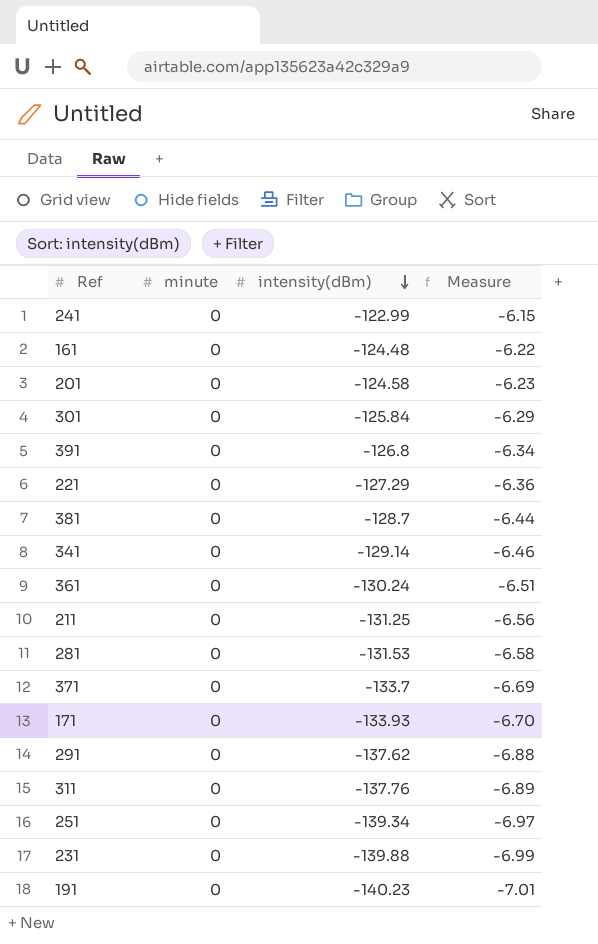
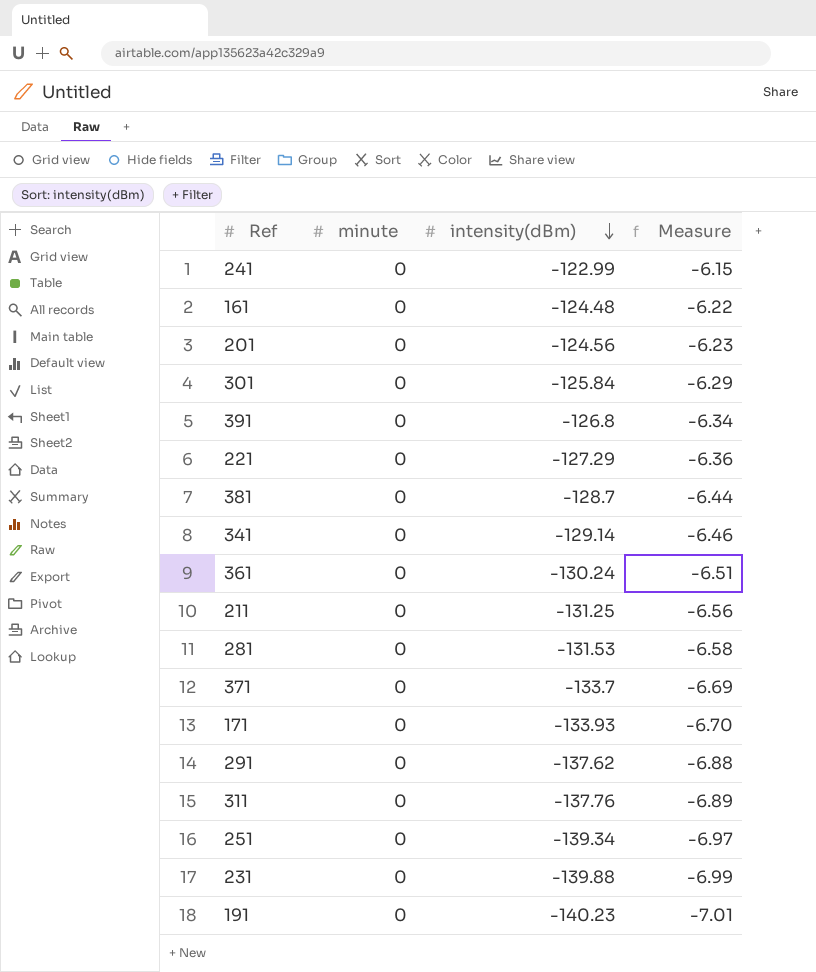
201 | intensity(dBm): -124.58 -> -124.56

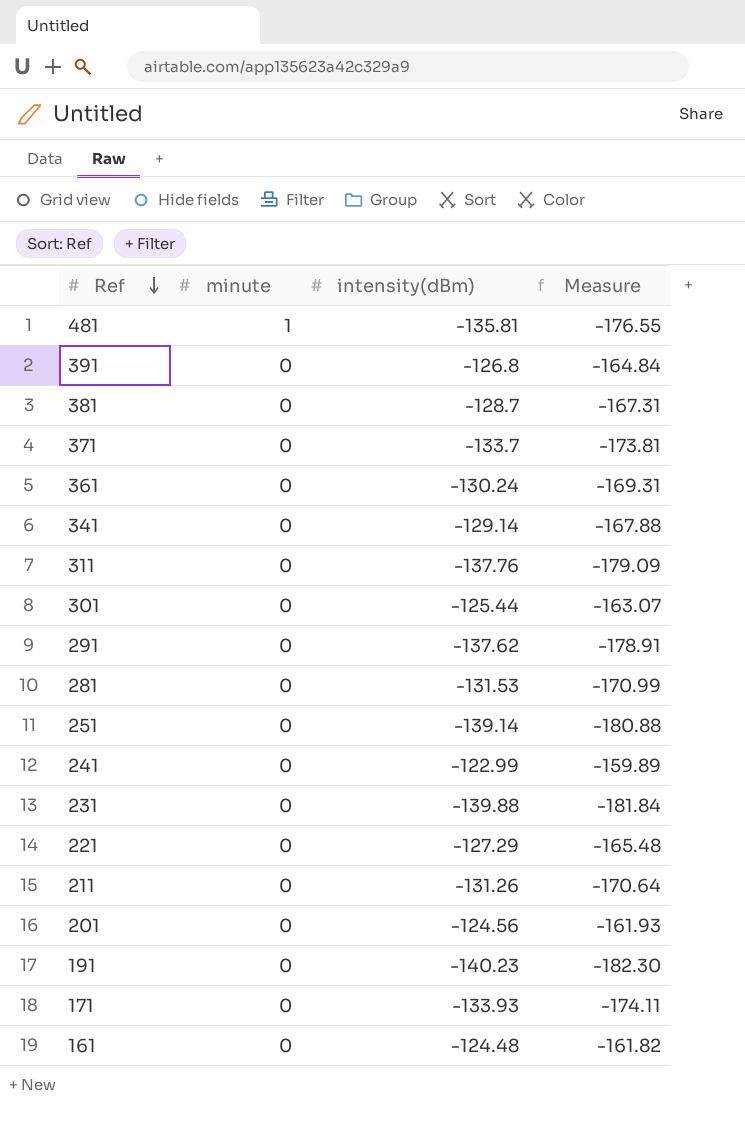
row order: intensity(dBm) descending -> Ref descending
column Measure | formula: [intensity(dBm)] * 0.05 -> [intensity(dBm)] * 1.3
row 481: none -> 1 | -135.81 | -176.55
301 | intensity(dBm): -125.84 -> -125.44
251 | intensity(dBm): -139.34 -> -139.14
211 | intensity(dBm): -131.25 -> -131.26

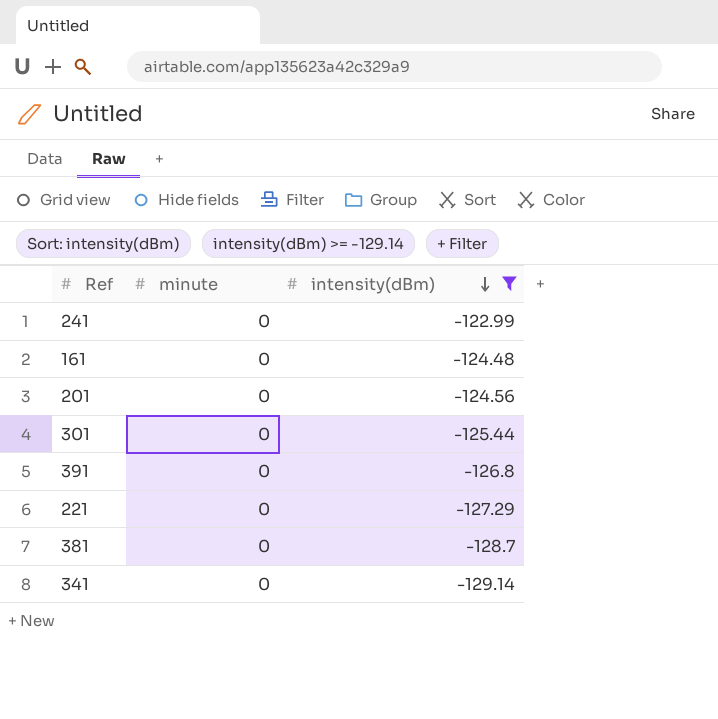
filter: none -> intensity(dBm) >= -129.14
row order: Ref descending -> intensity(dBm) descending
column Measure | formula: [intensity(dBm)] * 1.3 -> none

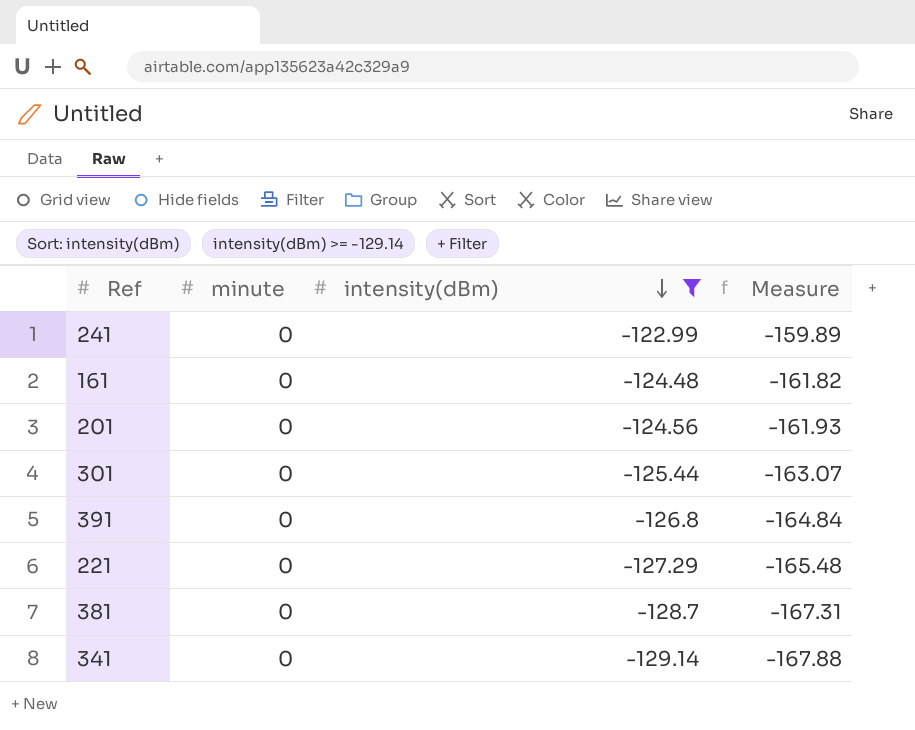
column Measure | formula: none -> [intensity(dBm)] * 1.3

